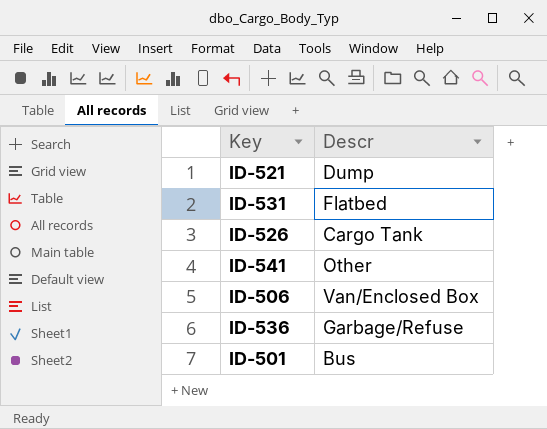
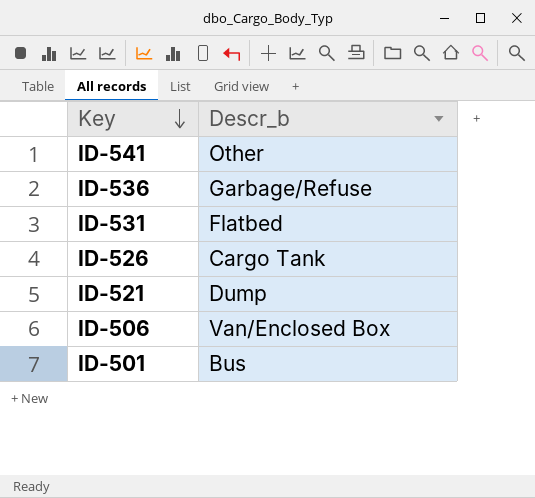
row order: none -> Key descending
column name: Descr -> Descr_b

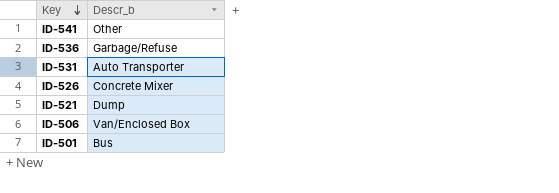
ID-531 | Descr_b: Flatbed -> Auto Transporter
ID-526 | Descr_b: Cargo Tank -> Concrete Mixer

